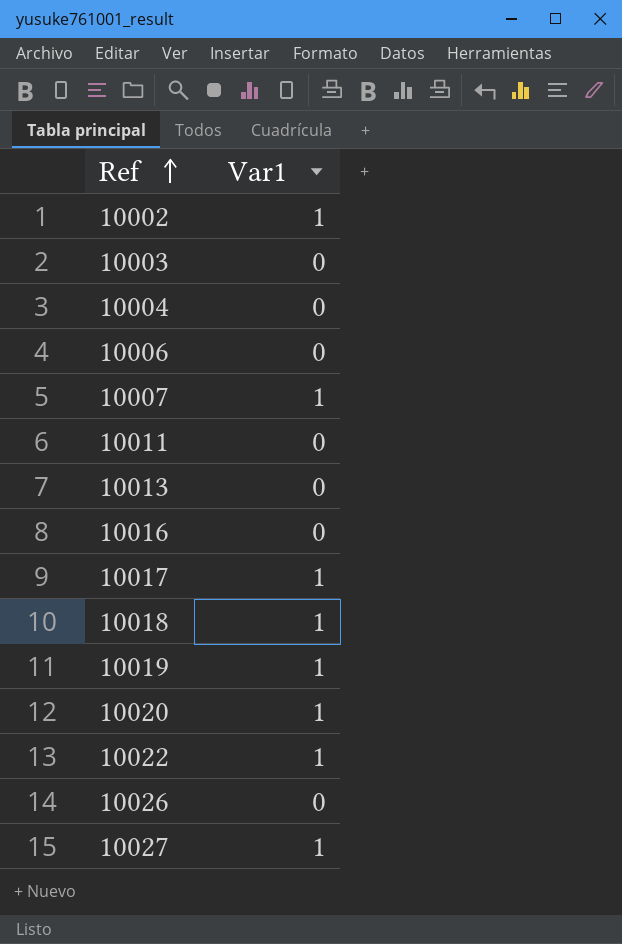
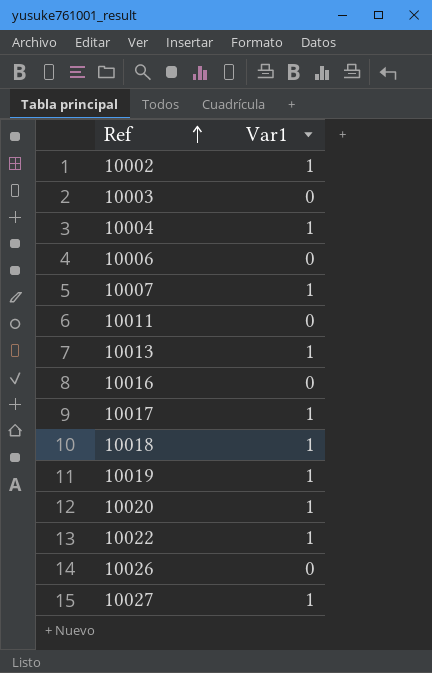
10004 | Var1: 0 -> 1
10013 | Var1: 0 -> 1

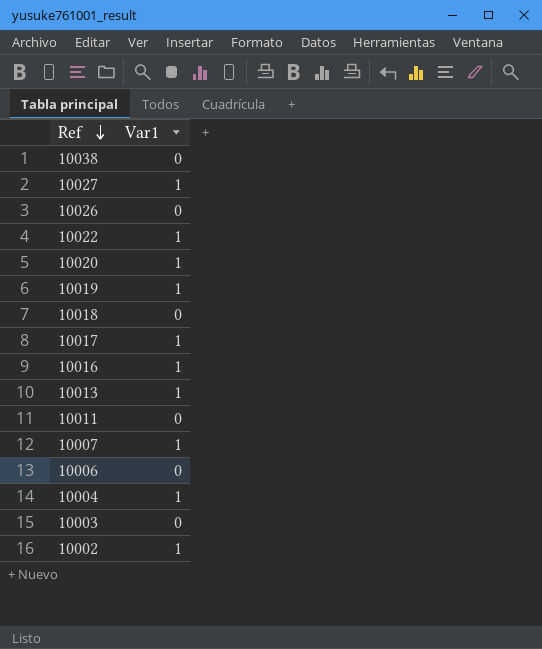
row order: Ref ascending -> Ref descending
row 10038: none -> 0
10018 | Var1: 1 -> 0
10016 | Var1: 0 -> 1

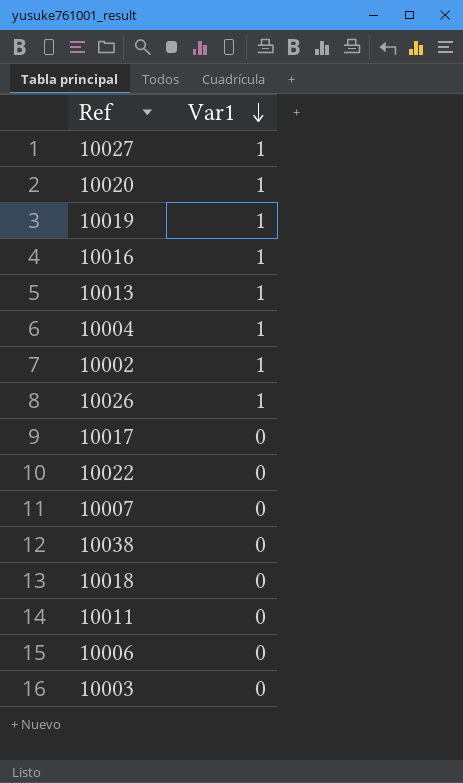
row order: Ref descending -> Var1 descending
10026 | Var1: 0 -> 1
10017 | Var1: 1 -> 0
10022 | Var1: 1 -> 0
10007 | Var1: 1 -> 0

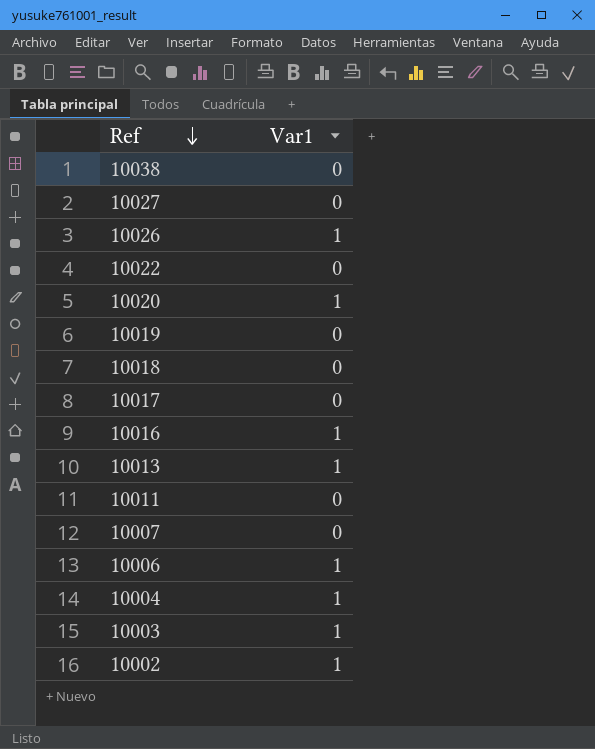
row order: Var1 descending -> Ref descending
10027 | Var1: 1 -> 0
10019 | Var1: 1 -> 0
10006 | Var1: 0 -> 1
10003 | Var1: 0 -> 1

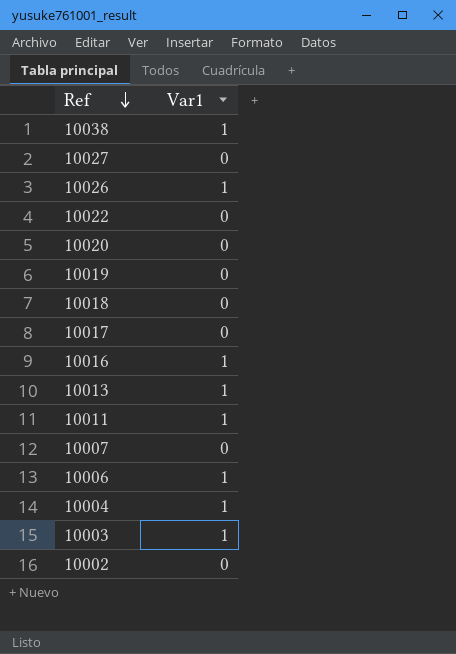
10038 | Var1: 0 -> 1
10020 | Var1: 1 -> 0
10011 | Var1: 0 -> 1
10002 | Var1: 1 -> 0

